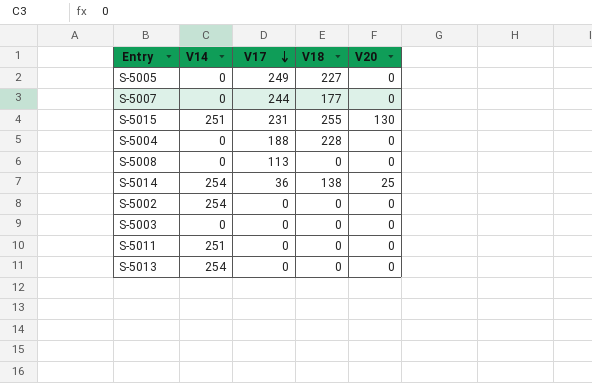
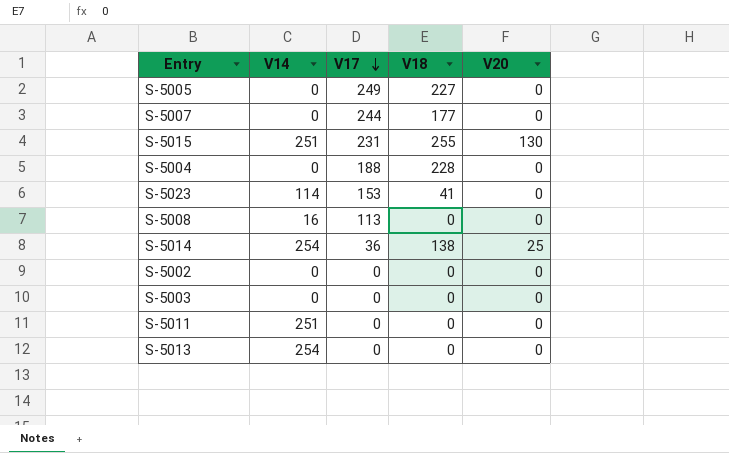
row S-5023: none -> 114 | 153 | 41 | 0
S-5008 | V14: 0 -> 16
S-5002 | V14: 254 -> 0

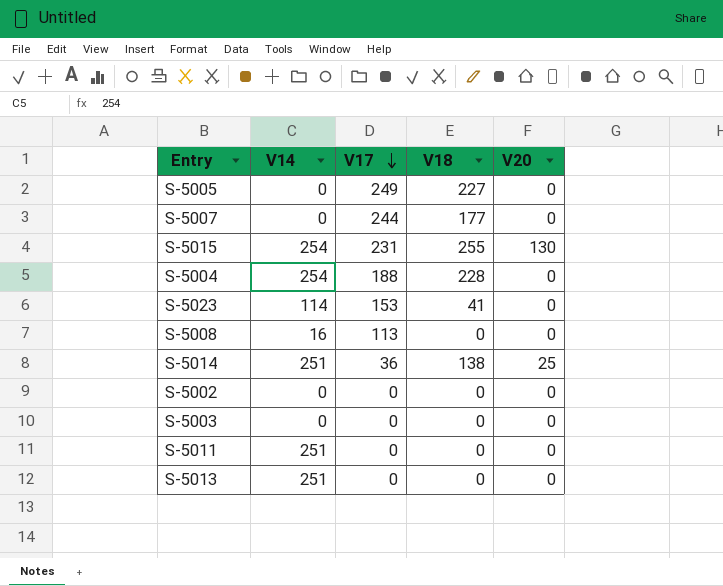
S-5015 | V14: 251 -> 254
S-5004 | V14: 0 -> 254
S-5014 | V14: 254 -> 251
S-5013 | V14: 254 -> 251

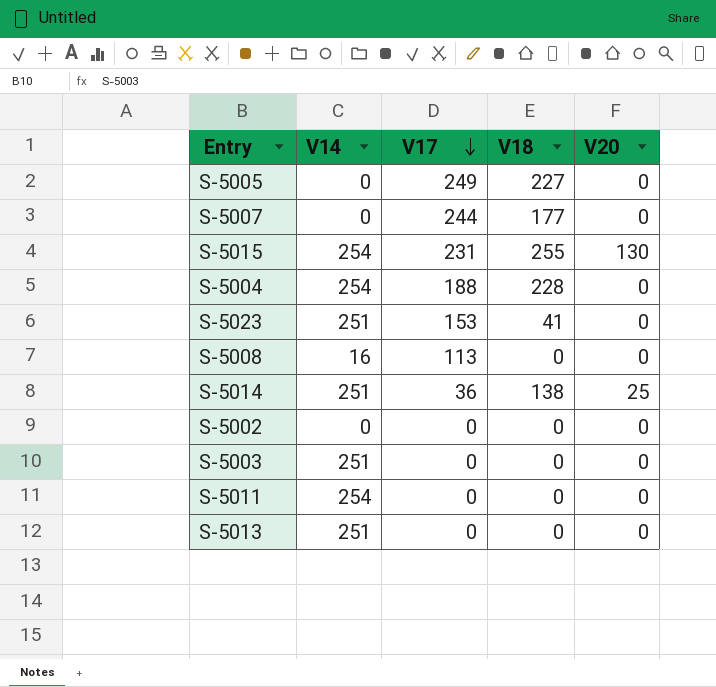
S-5023 | V14: 114 -> 251
S-5003 | V14: 0 -> 251
S-5011 | V14: 251 -> 254

